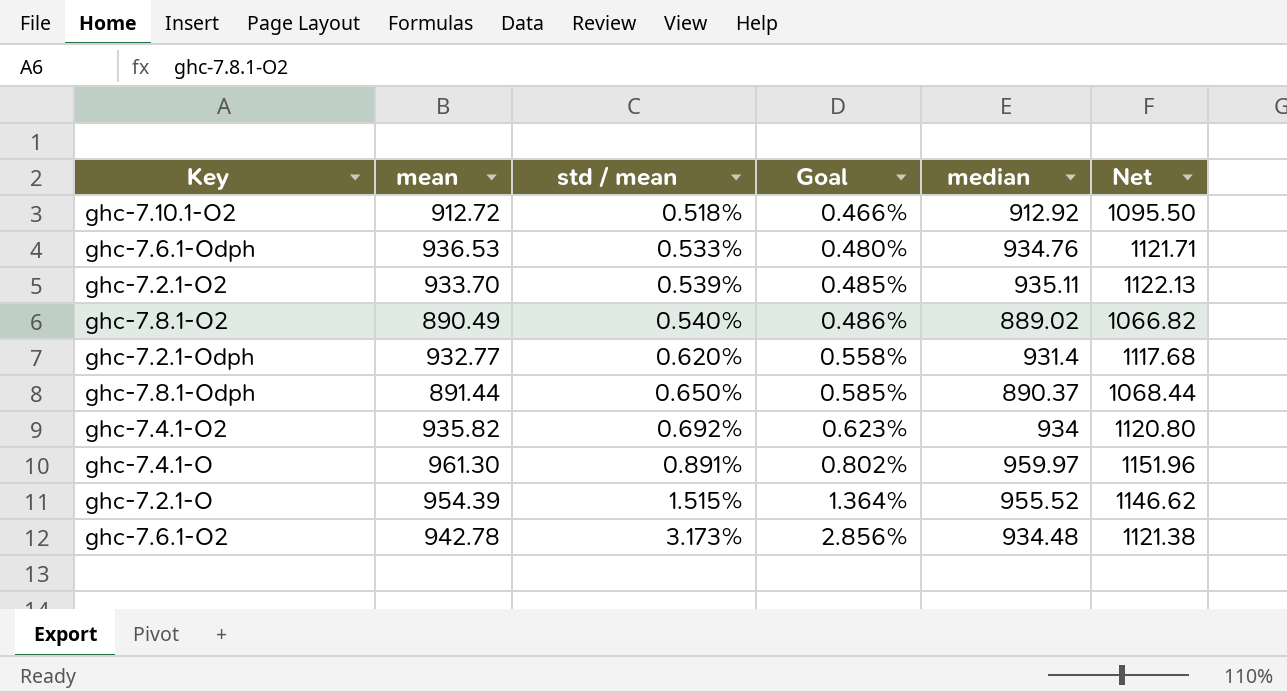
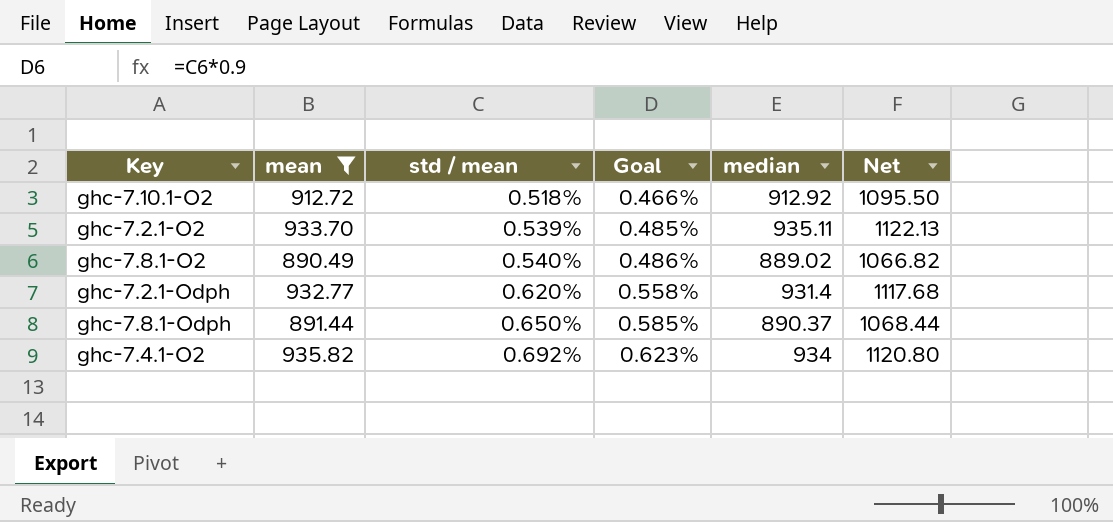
filter: none -> mean <= 935.82

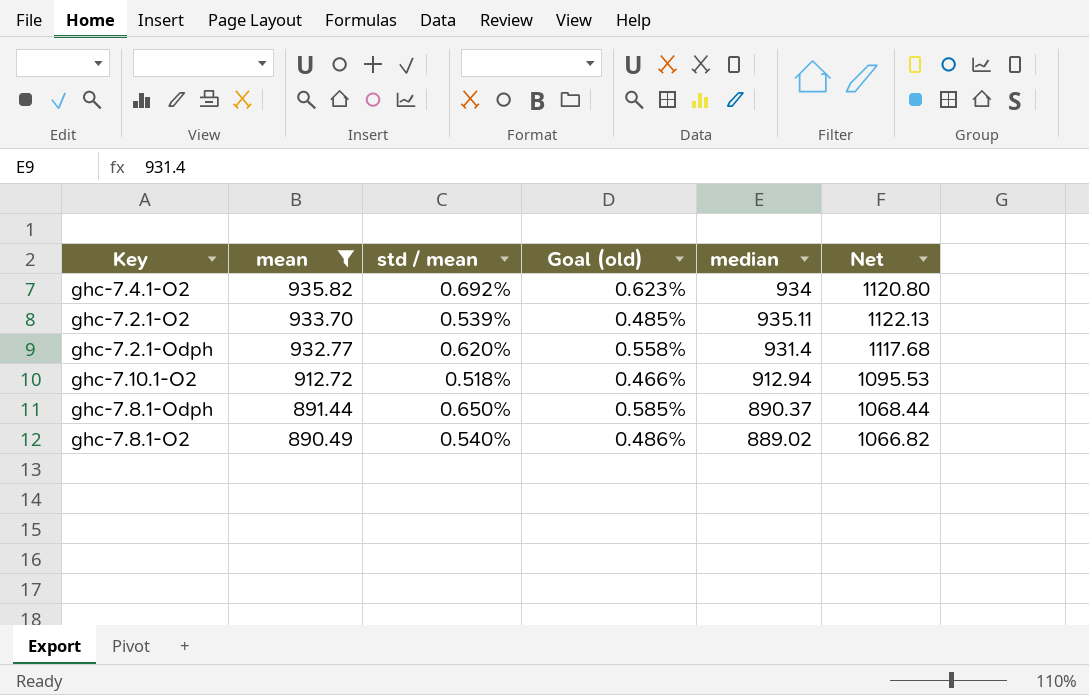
row order: std / mean ascending -> mean descending
column name: Goal -> Goal (old)
ghc-7.10.1-O2 | median: 912.92 -> 912.94
ghc-7.10.1-O2 | Net: 1095.50 -> 1095.53

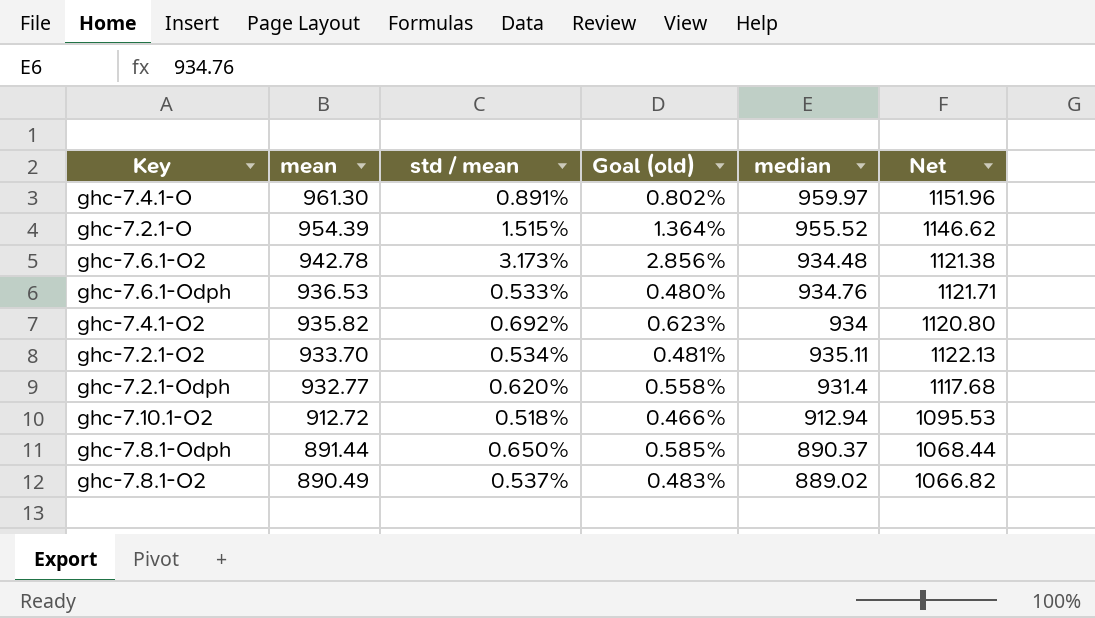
filter: mean <= 935.82 -> none
ghc-7.2.1-O2 | std / mean: 0.539% -> 0.534%
ghc-7.2.1-O2 | Goal (old): 0.485% -> 0.481%
ghc-7.8.1-O2 | std / mean: 0.540% -> 0.537%
ghc-7.8.1-O2 | Goal (old): 0.486% -> 0.483%

